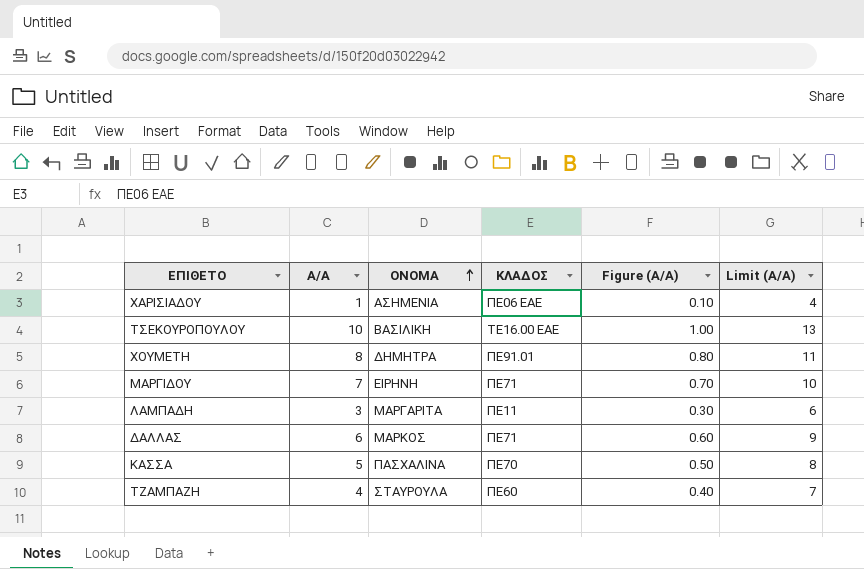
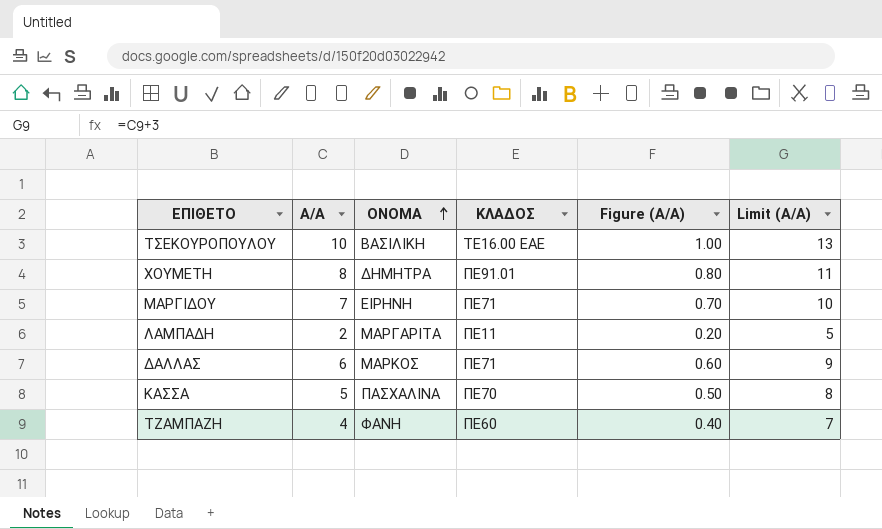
row ΧΑΡΙΣΙΑΔΟΥ: 1 | ΑΣΗΜΕΝΙΑ | ΠΕ06 ΕΑΕ | 0.10 | 4 -> none
ΛΑΜΠΑΔΗ | Α/Α: 3 -> 2
ΛΑΜΠΑΔΗ | Figure (Α/Α): 0.30 -> 0.20
ΛΑΜΠΑΔΗ | Limit (Α/Α): 6 -> 5
ΤΖΑΜΠΑΖΗ | ΟΝΟΜΑ: ΣΤΑΥΡΟΥΛΑ -> ΦΑΝΗ

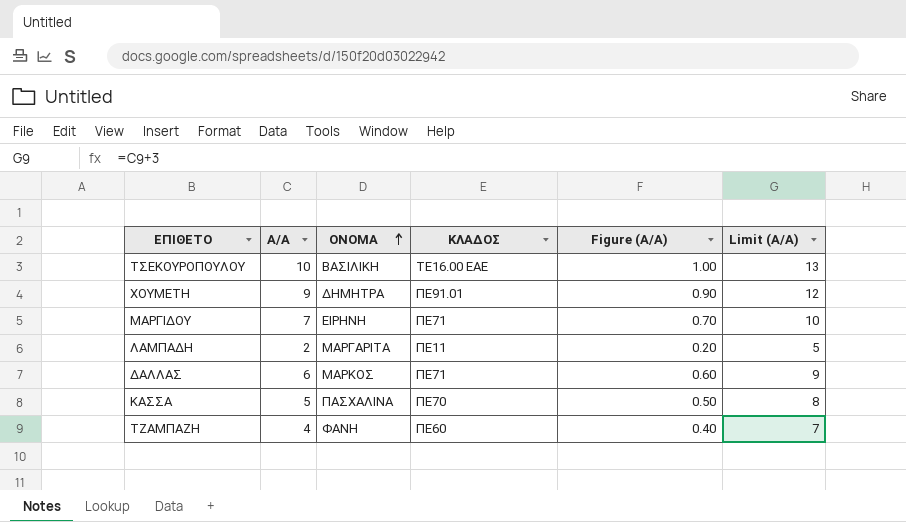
ΧΟΥΜΕΤΗ | Α/Α: 8 -> 9
ΧΟΥΜΕΤΗ | Figure (Α/Α): 0.80 -> 0.90
ΧΟΥΜΕΤΗ | Limit (Α/Α): 11 -> 12

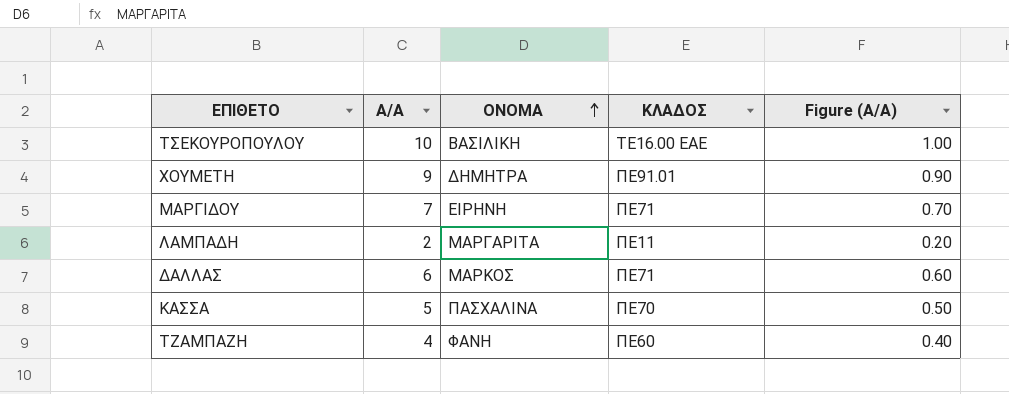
column Limit (Α/Α) | formula: [Α/Α] + 3 -> none

